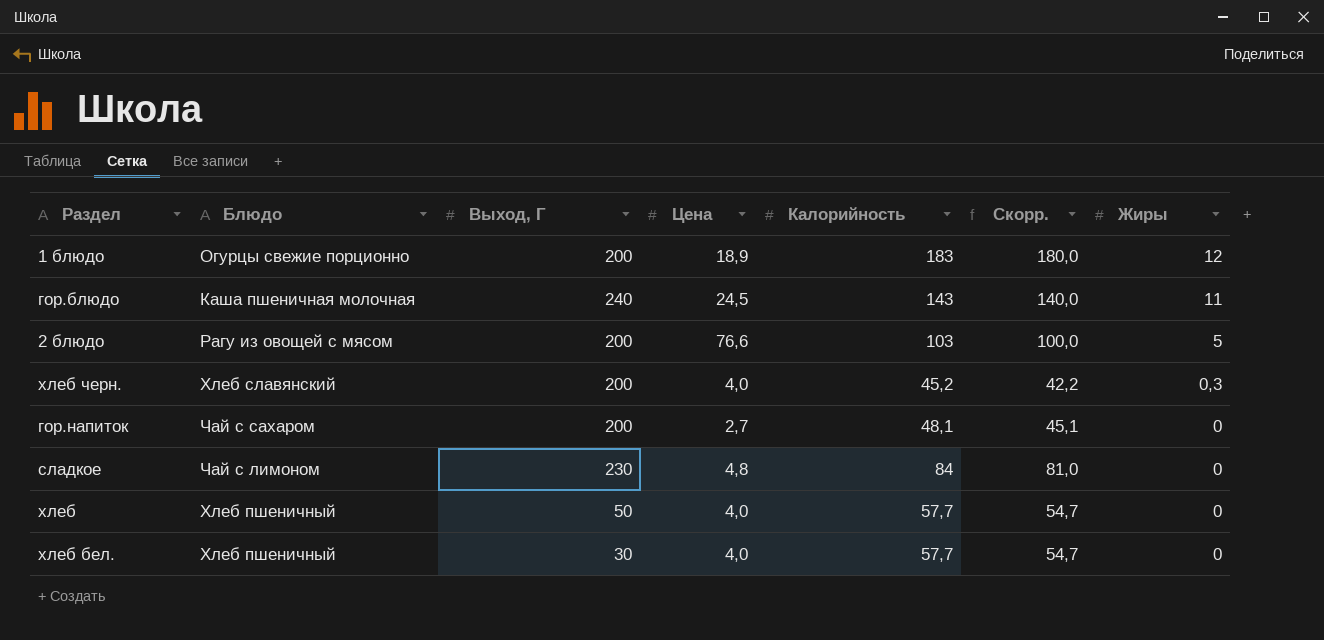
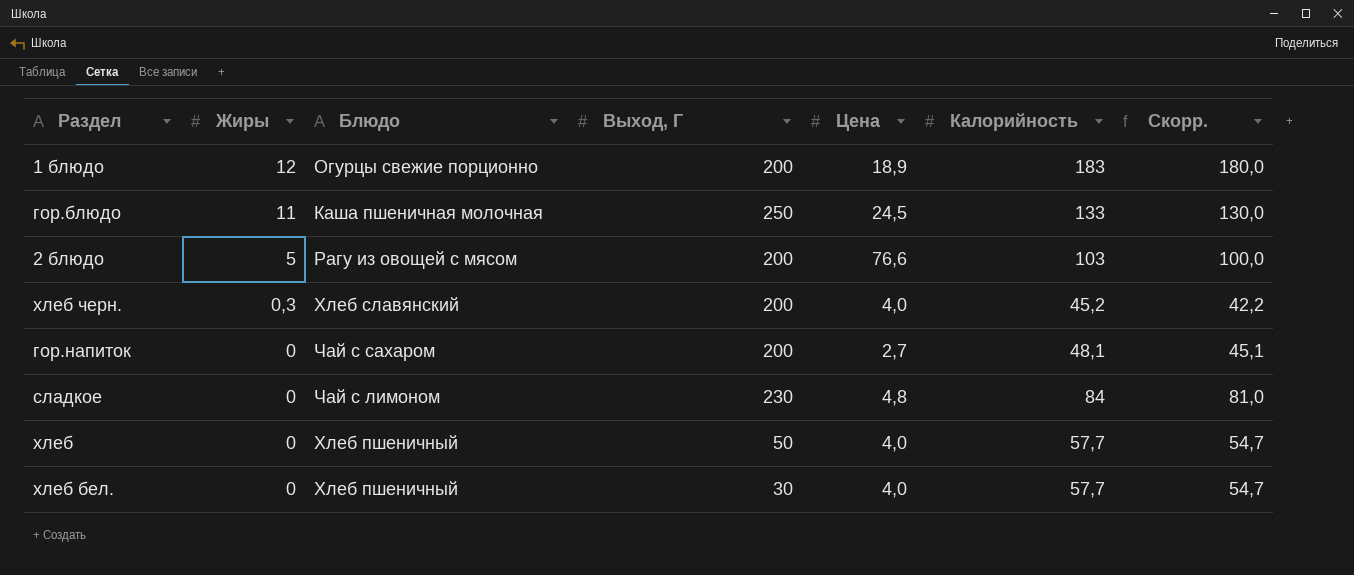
column Жиры | position: 7 -> 2
гор.блюдо | Выход, Г: 240 -> 250
гор.блюдо | Калорийность: 143 -> 133
гор.блюдо | Скорр.: 140,0 -> 130,0

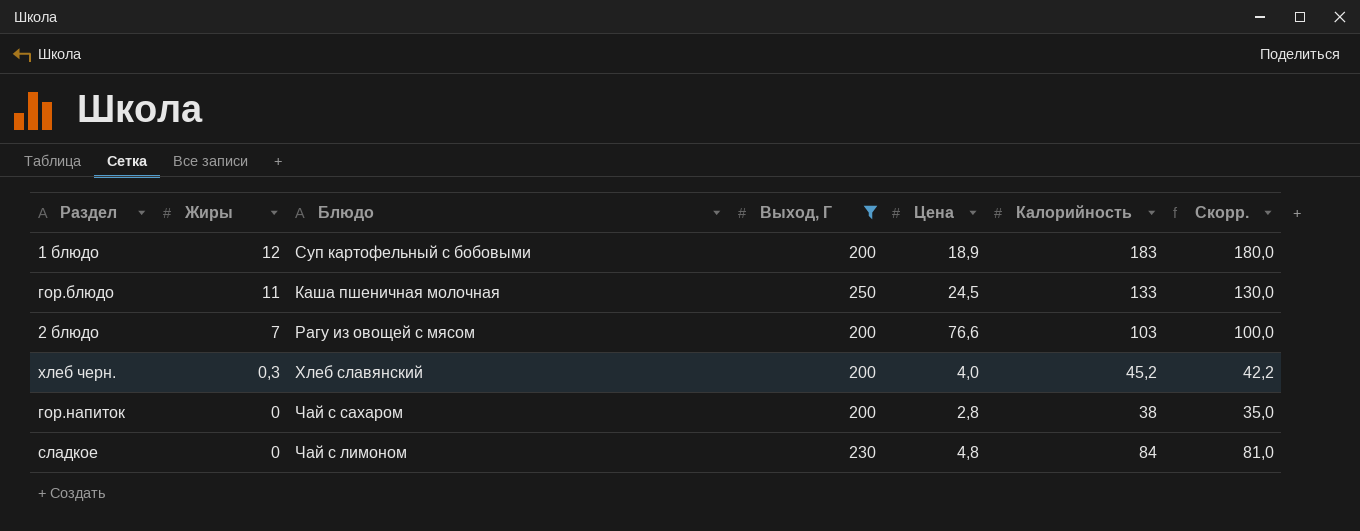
filter: none -> Выход, Г >= 200
1 блюдо | Блюдо: Огурцы свежие порционно -> Суп картофельный с бобовыми
2 блюдо | Жиры: 5 -> 7
гор.напиток | Цена: 2,7 -> 2,8
гор.напиток | Калорийность: 48,1 -> 38
гор.напиток | Скорр.: 45,1 -> 35,0

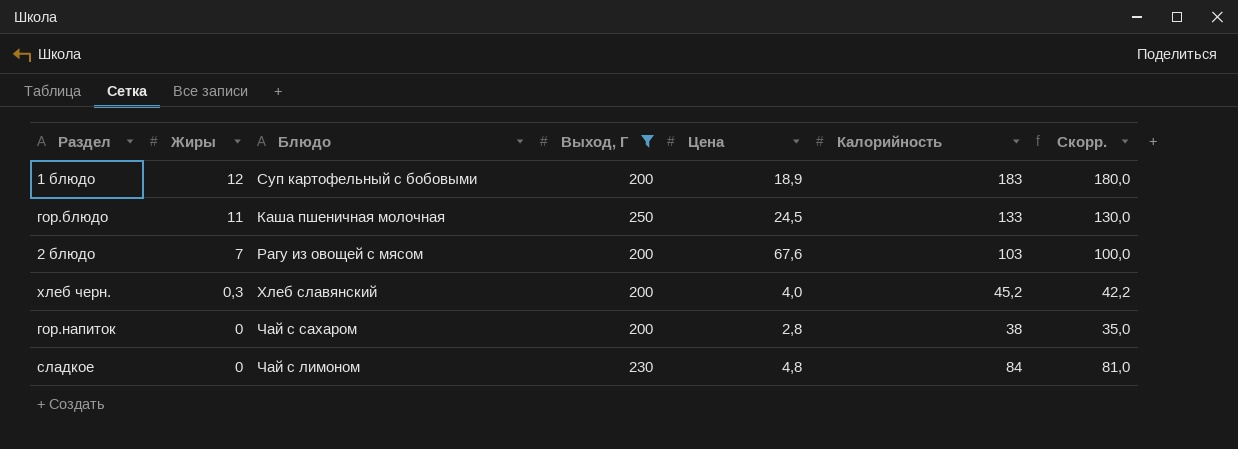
2 блюдо | Цена: 76,6 -> 67,6

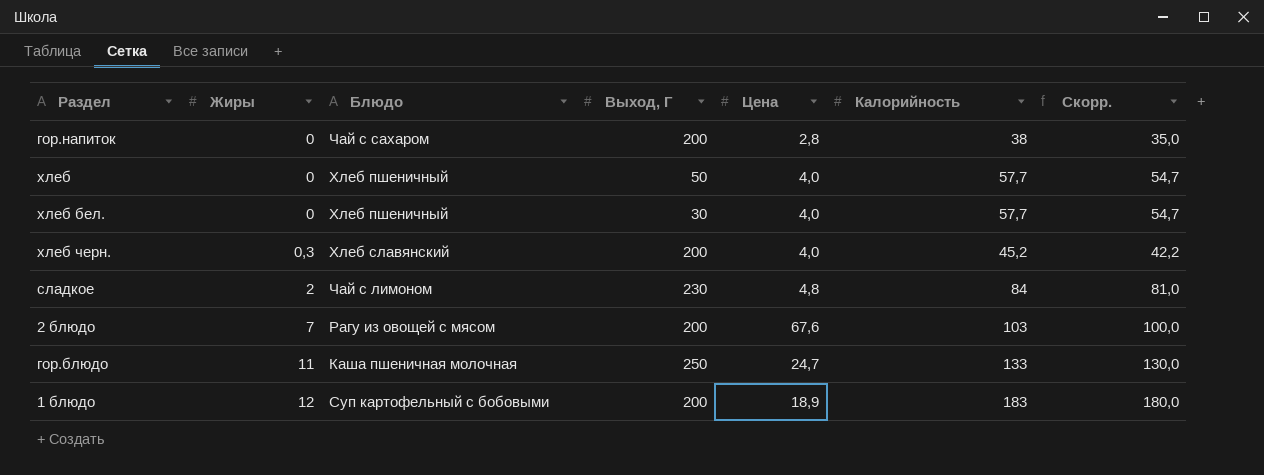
filter: Выход, Г >= 200 -> none
row order: Жиры descending -> Жиры ascending
сладкое | Жиры: 0 -> 2
гор.блюдо | Цена: 24,5 -> 24,7

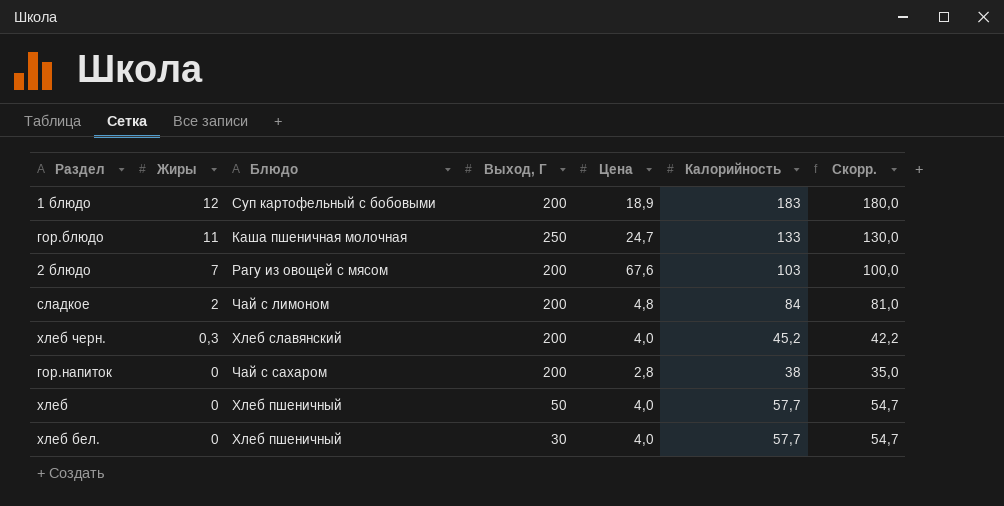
row order: Жиры ascending -> Жиры descending
сладкое | Выход, Г: 230 -> 200

